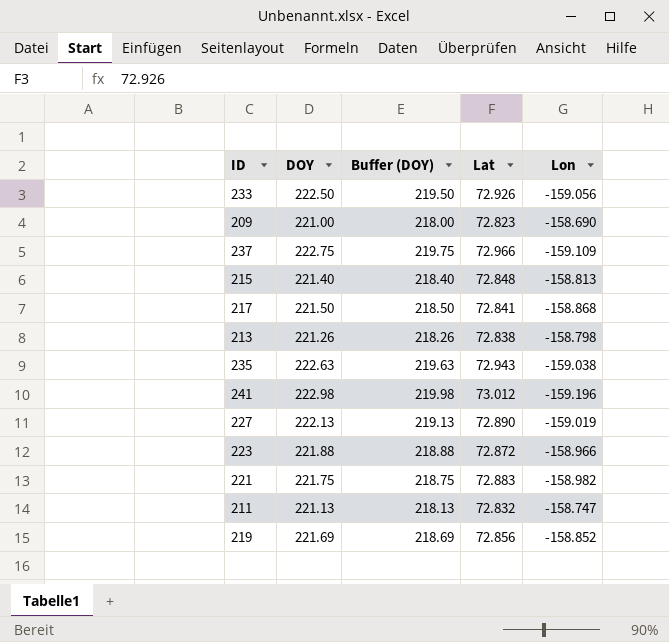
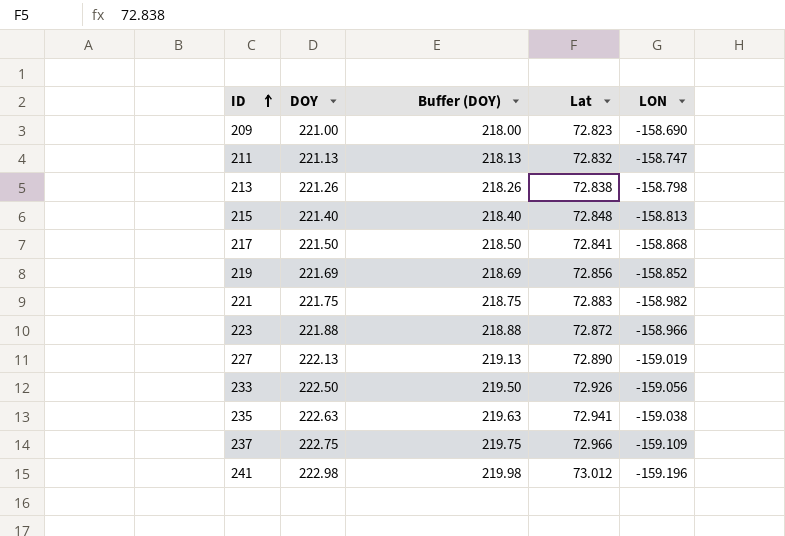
row order: none -> ID ascending
column name: Lon -> LON
235 | Lat: 72.943 -> 72.941

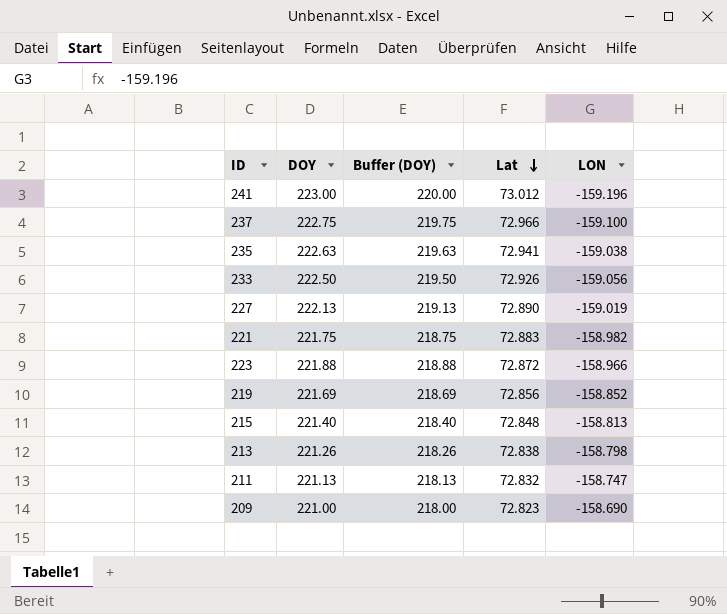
row order: ID ascending -> Lat descending
row 217: 221.50 | 218.50 | 72.841 | -158.868 -> none
241 | DOY: 222.98 -> 223.00
241 | Buffer (DOY): 219.98 -> 220.00
237 | LON: -159.109 -> -159.100

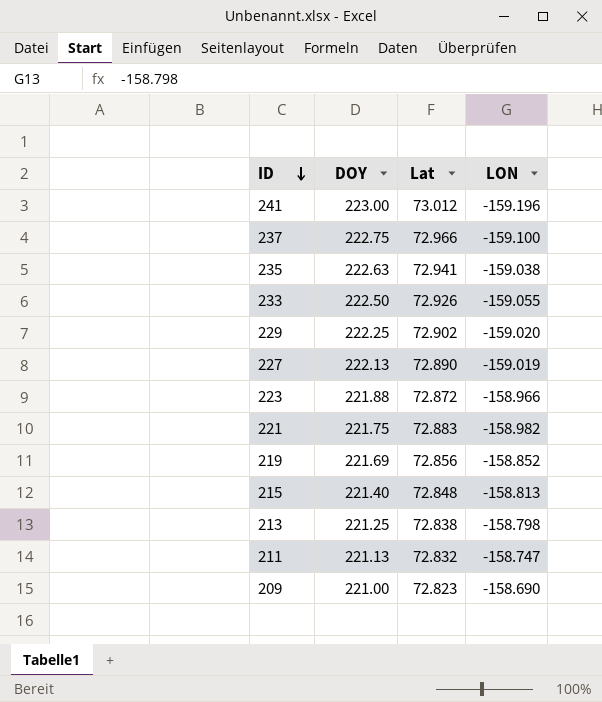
row order: Lat descending -> ID descending
column Buffer (DOY) | formula: [DOY] - 3 -> none
233 | LON: -159.056 -> -159.055
row 229: none -> 222.25 | 72.902 | -159.020
213 | DOY: 221.26 -> 221.25

